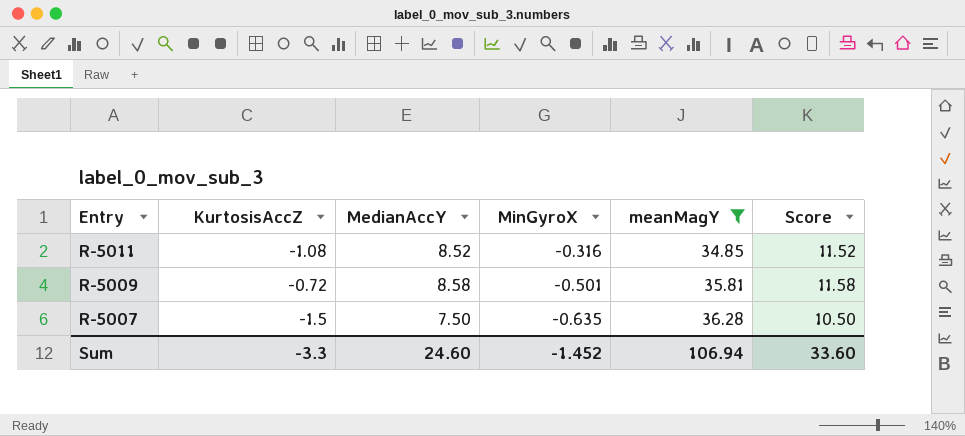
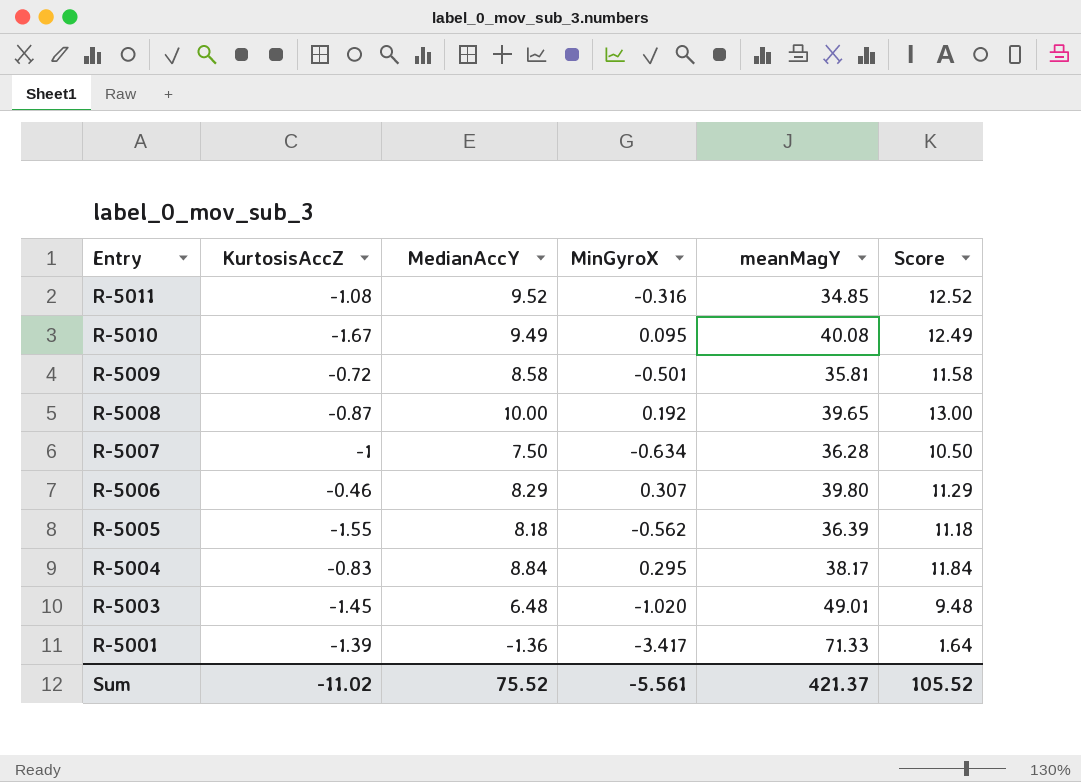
filter: meanMagY <= 36.28 -> none
R-5011 | MedianAccY: 8.52 -> 9.52
R-5011 | Score: 11.52 -> 12.52
R-5007 | KurtosisAccZ: -1.5 -> -1
R-5007 | MinGyroX: -0.635 -> -0.634
Sum | KurtosisAccZ: -3.3 -> -11.02
Sum | MedianAccY: 24.60 -> 75.52
Sum | MinGyroX: -1.452 -> -5.561
Sum | meanMagY: 106.94 -> 421.37
Sum | Score: 33.60 -> 105.52

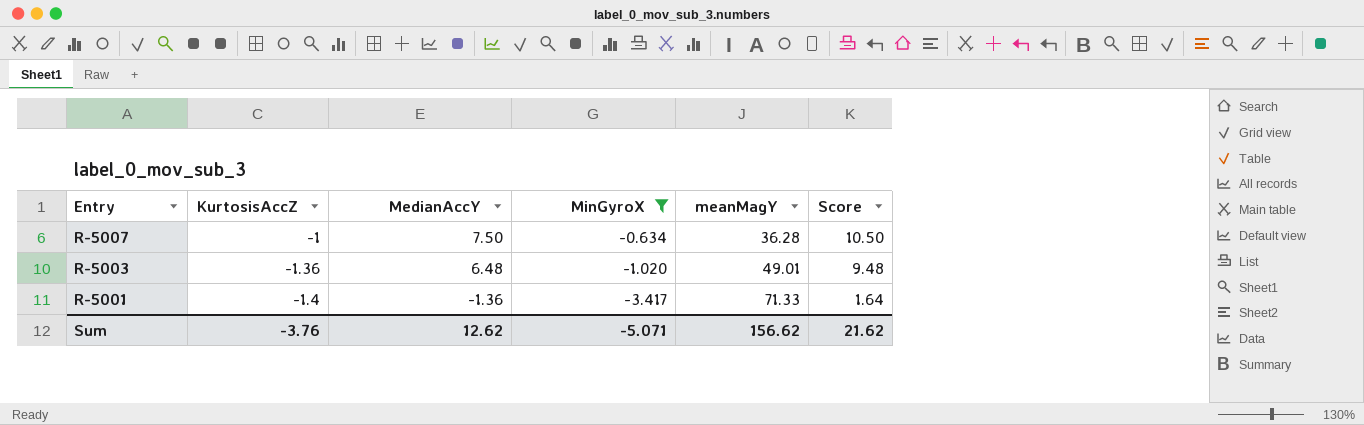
filter: none -> MinGyroX <= -0.634
R-5003 | KurtosisAccZ: -1.45 -> -1.36
R-5001 | KurtosisAccZ: -1.39 -> -1.4
Sum | KurtosisAccZ: -11.02 -> -3.76
Sum | MedianAccY: 75.52 -> 12.62
Sum | MinGyroX: -5.561 -> -5.071
Sum | meanMagY: 421.37 -> 156.62
Sum | Score: 105.52 -> 21.62

